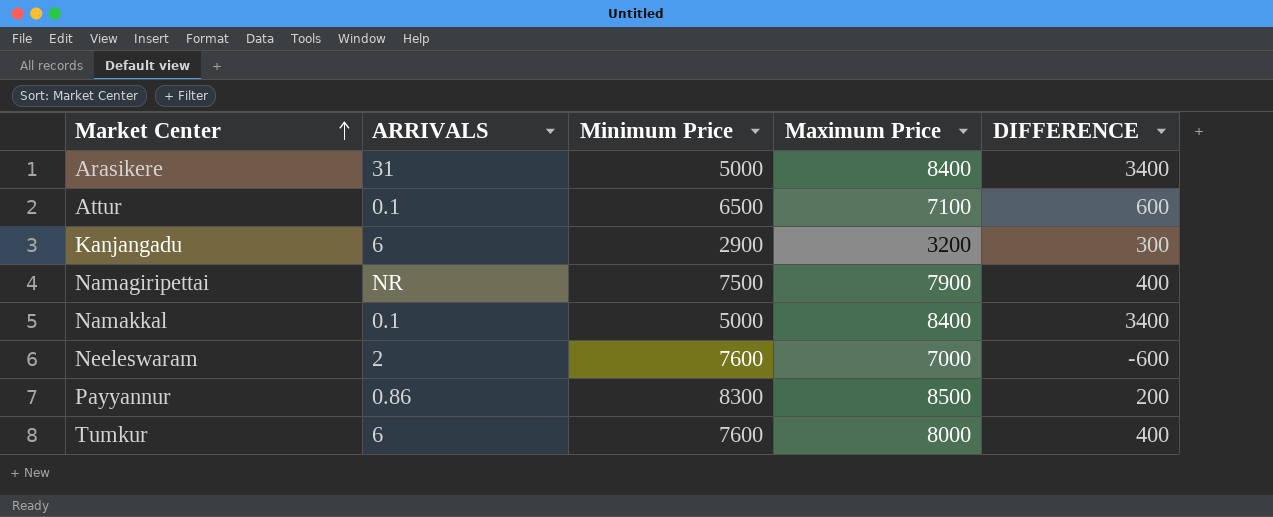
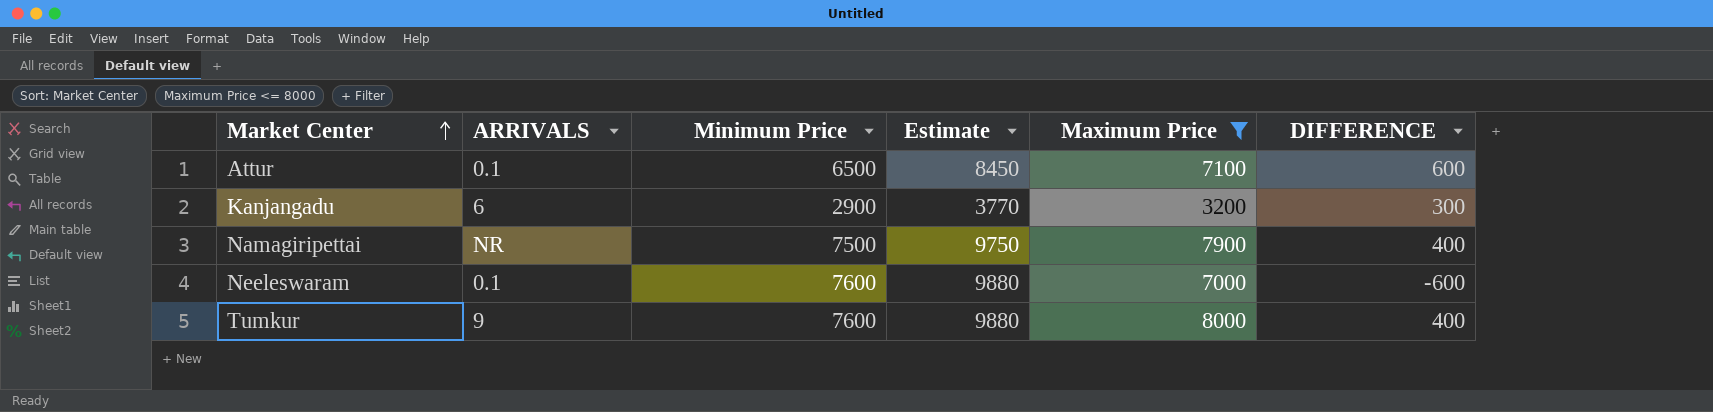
filter: none -> Maximum Price <= 8000
column Estimate | formula: none -> [Minimum Price] * 1.3
Neeleswaram | ARRIVALS: 2 -> 0.1
Tumkur | ARRIVALS: 6 -> 9

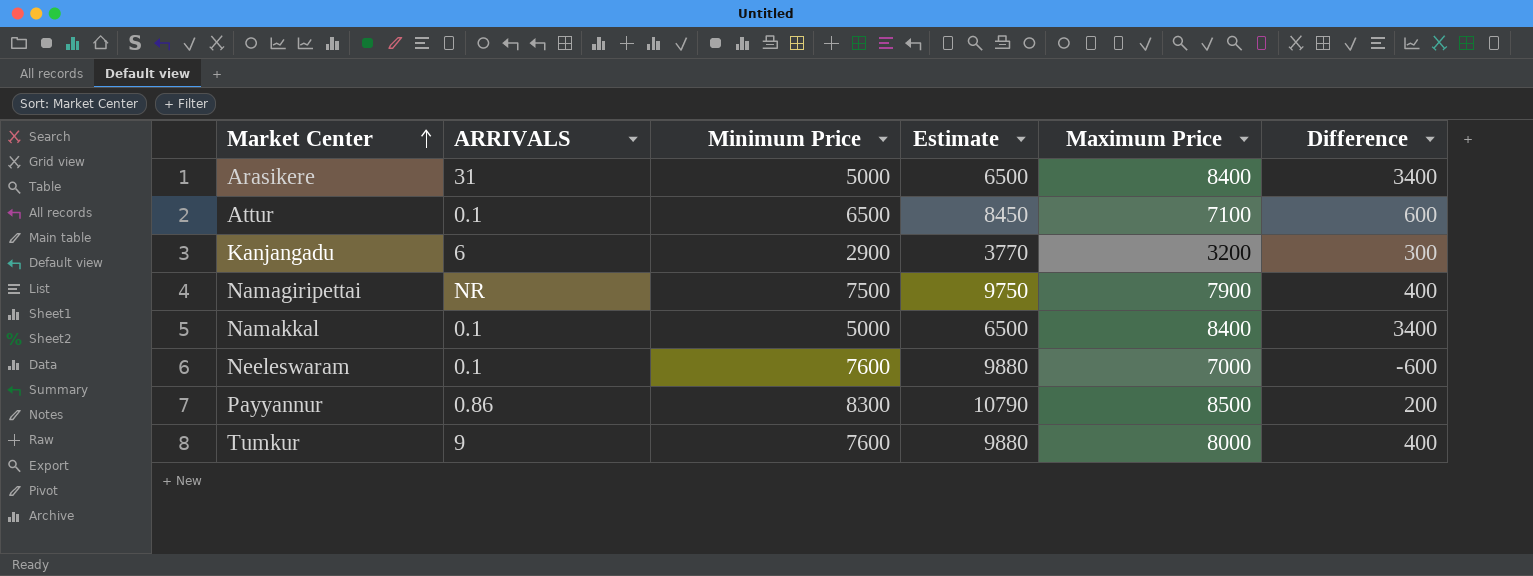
filter: Maximum Price <= 8000 -> none
column name: DIFFERENCE -> Difference

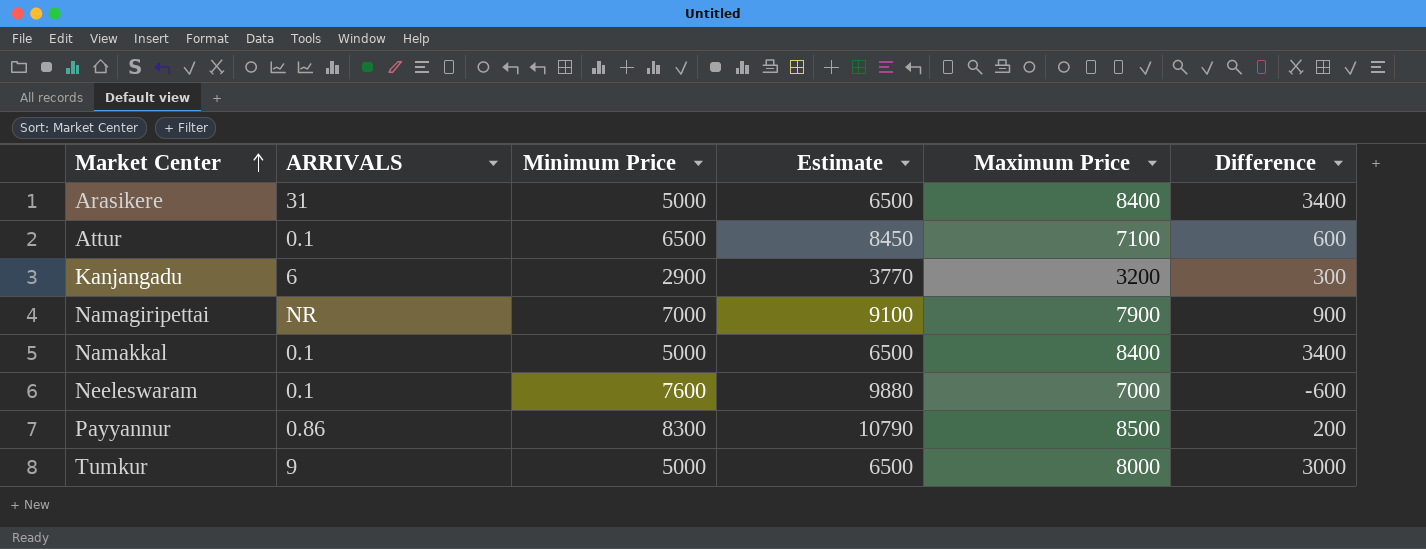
Namagiripettai | Minimum Price: 7500 -> 7000
Namagiripettai | Estimate: 9750 -> 9100
Namagiripettai | Difference: 400 -> 900
Tumkur | Minimum Price: 7600 -> 5000
Tumkur | Estimate: 9880 -> 6500
Tumkur | Difference: 400 -> 3000

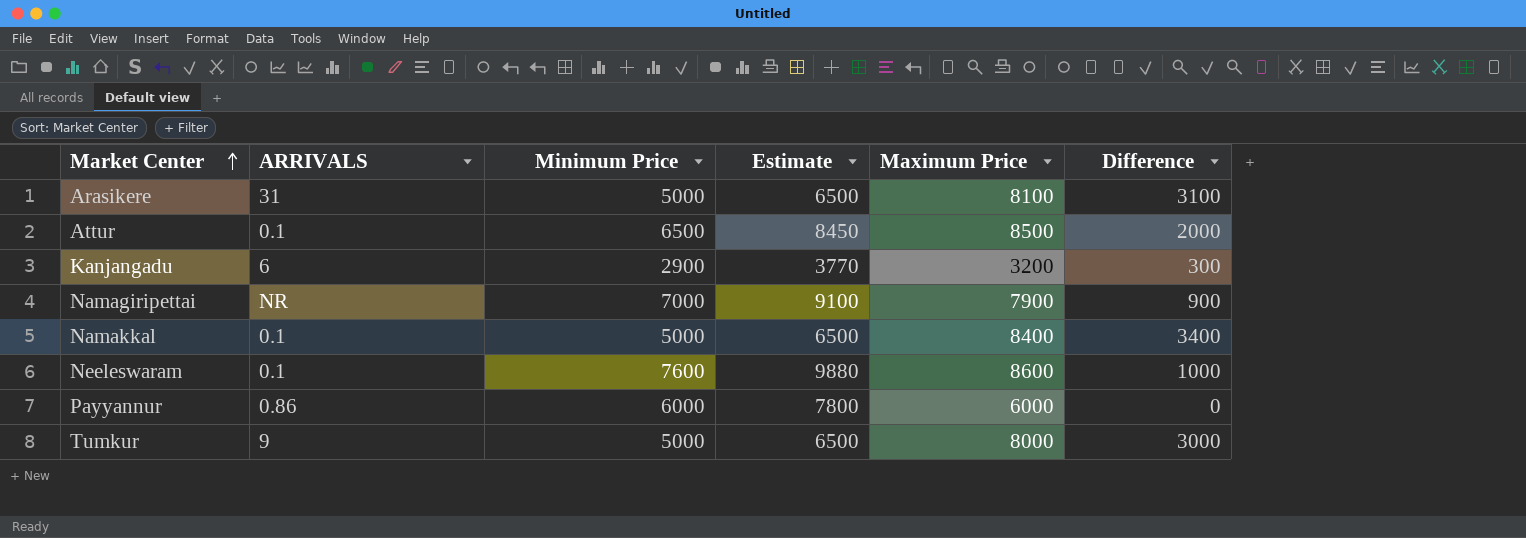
Arasikere | Maximum Price: 8400 -> 8100
Arasikere | Difference: 3400 -> 3100
Attur | Maximum Price: 7100 -> 8500
Attur | Difference: 600 -> 2000
Neeleswaram | Maximum Price: 7000 -> 8600
Neeleswaram | Difference: -600 -> 1000
Payyannur | Minimum Price: 8300 -> 6000
Payyannur | Estimate: 10790 -> 7800
Payyannur | Maximum Price: 8500 -> 6000
Payyannur | Difference: 200 -> 0

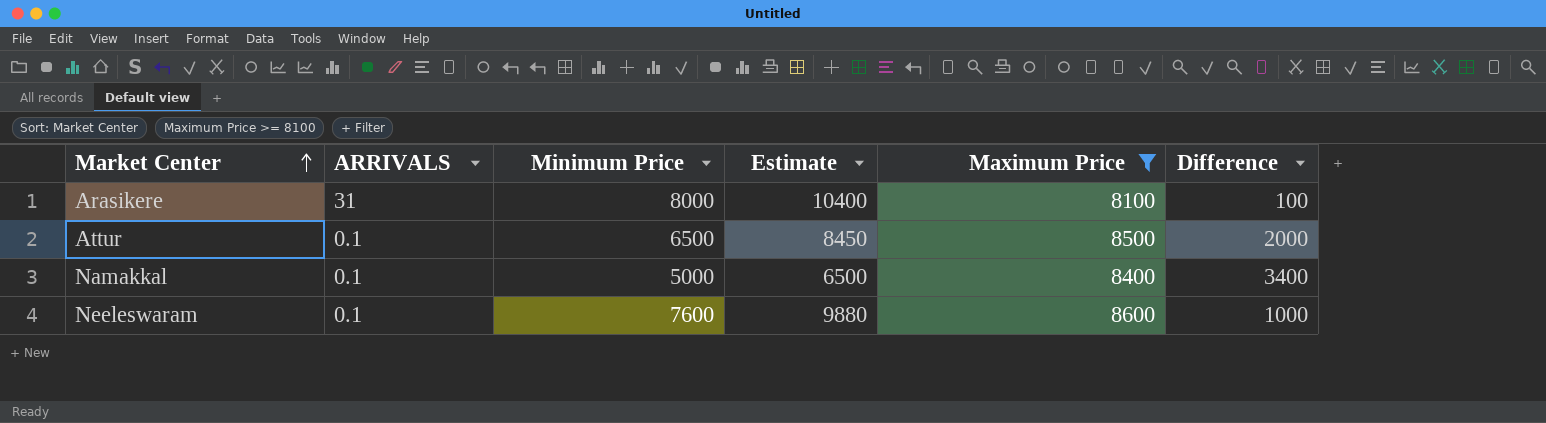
filter: none -> Maximum Price >= 8100
Arasikere | Minimum Price: 5000 -> 8000
Arasikere | Estimate: 6500 -> 10400
Arasikere | Difference: 3100 -> 100

